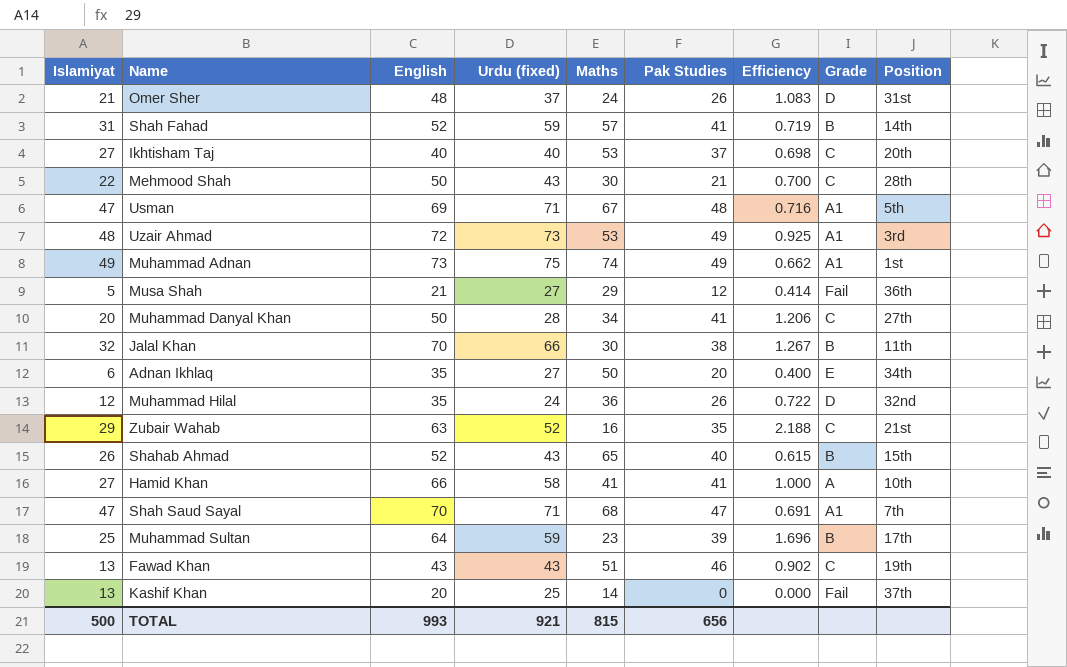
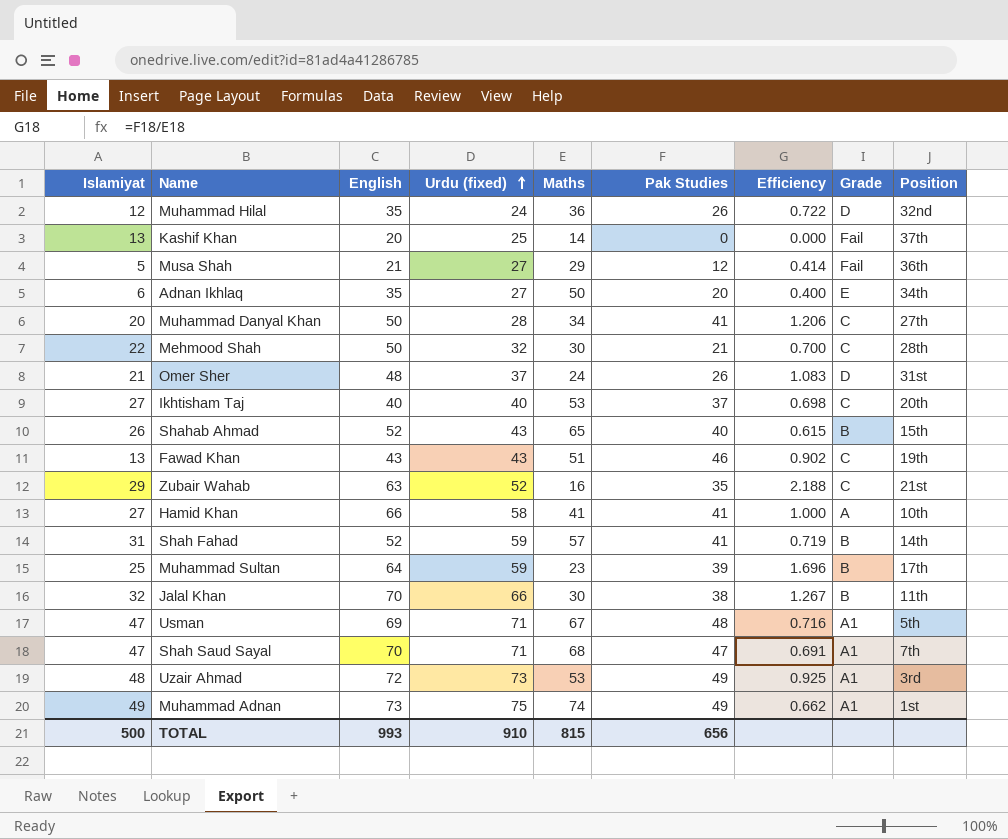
row order: none -> Urdu (fixed) ascending
Mehmood Shah | Urdu (fixed): 43 -> 32
TOTAL | Urdu (fixed): 921 -> 910

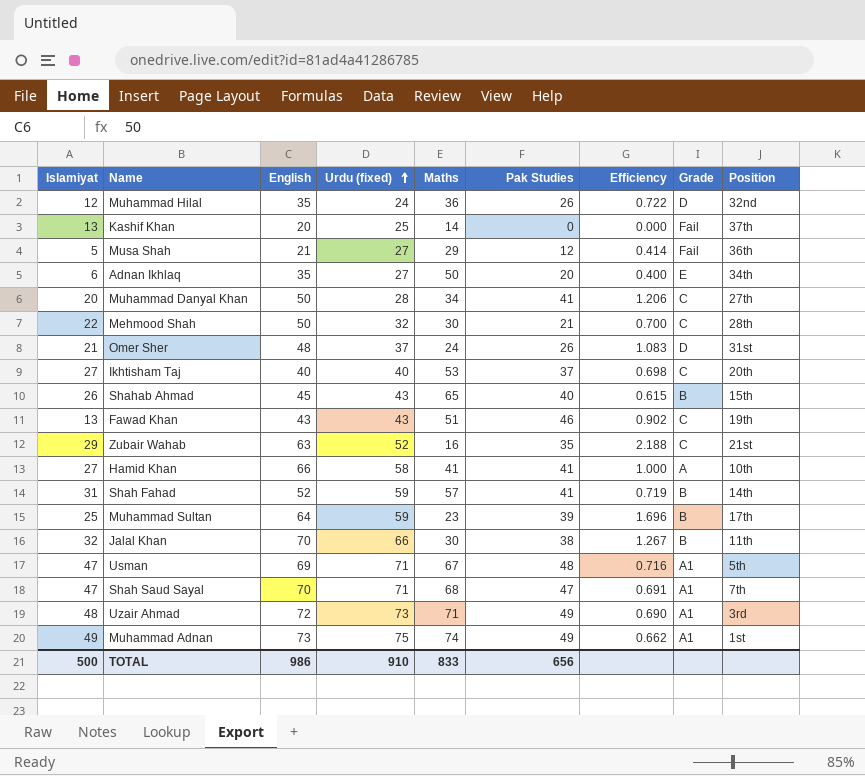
Shahab Ahmad | English: 52 -> 45
Uzair Ahmad | Maths: 53 -> 71
Uzair Ahmad | Efficiency: 0.925 -> 0.690
TOTAL | English: 993 -> 986
TOTAL | Maths: 815 -> 833

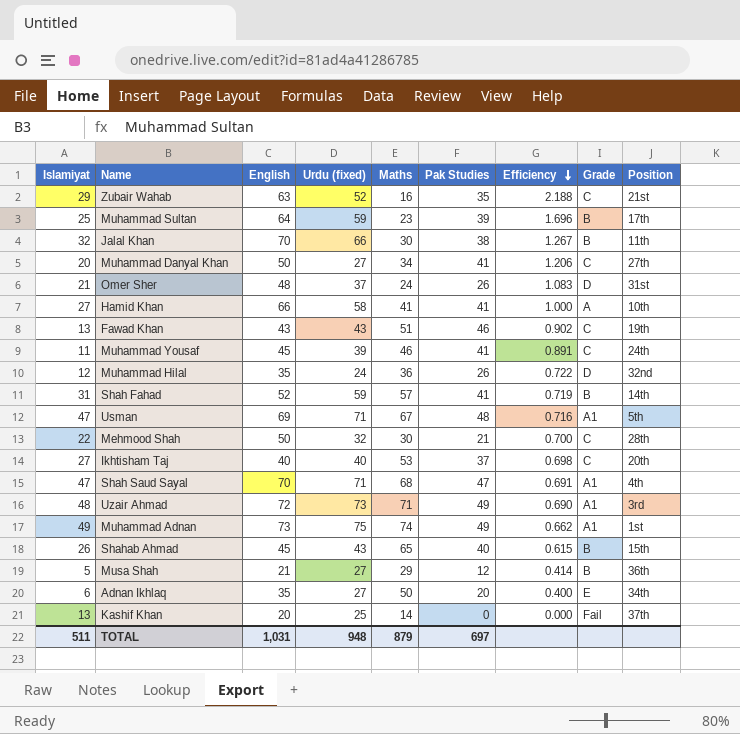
row order: Urdu (fixed) ascending -> Efficiency descending
Muhammad Danyal Khan | Urdu (fixed): 28 -> 27
row Muhammad Yousaf: none -> 11 | 45 | 39 | 46 | 41 | 0.891 | C | 24th
Shah Saud Sayal | Position: 7th -> 4th
Musa Shah | Grade: Fail -> B
TOTAL | Islamiyat: 500 -> 511
TOTAL | English: 986 -> 1,031
TOTAL | Urdu (fixed): 910 -> 948
TOTAL | Maths: 833 -> 879
TOTAL | Pak Studies: 656 -> 697

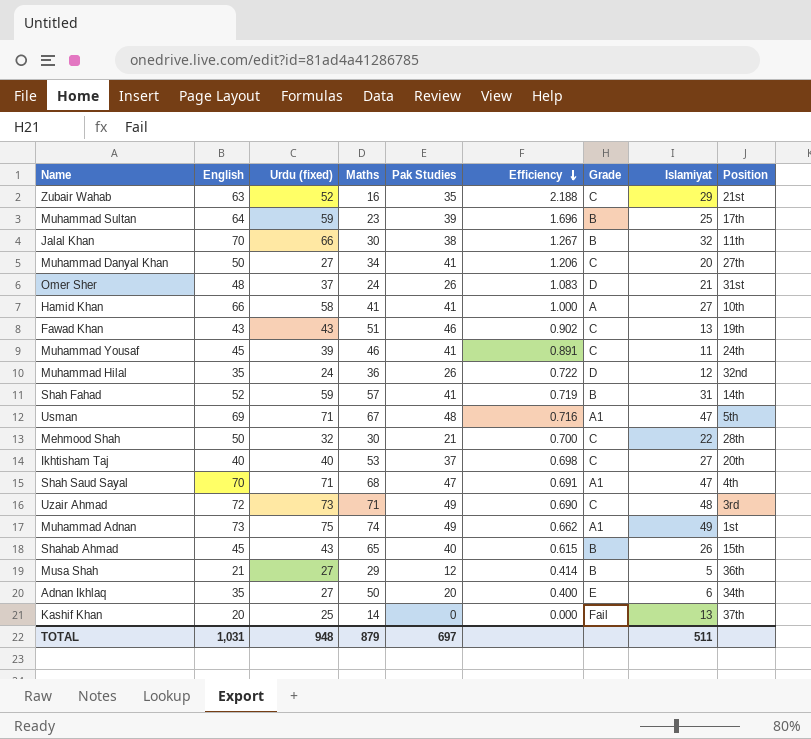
column Islamiyat | position: 1 -> 8
Uzair Ahmad | Grade: A1 -> C

